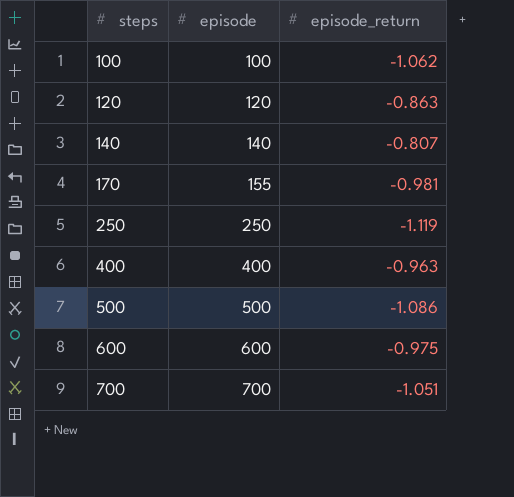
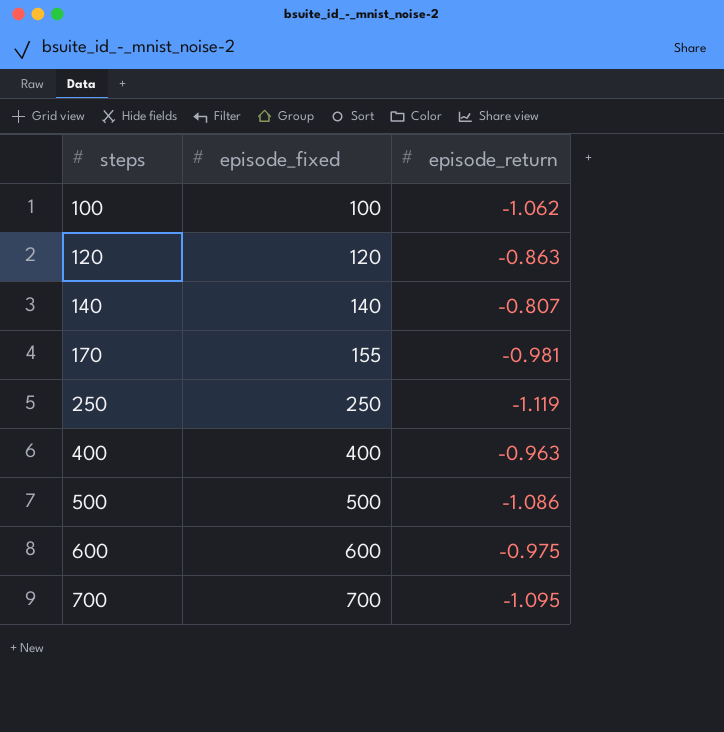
column name: episode -> episode_fixed
700 | episode_return: -1.051 -> -1.095

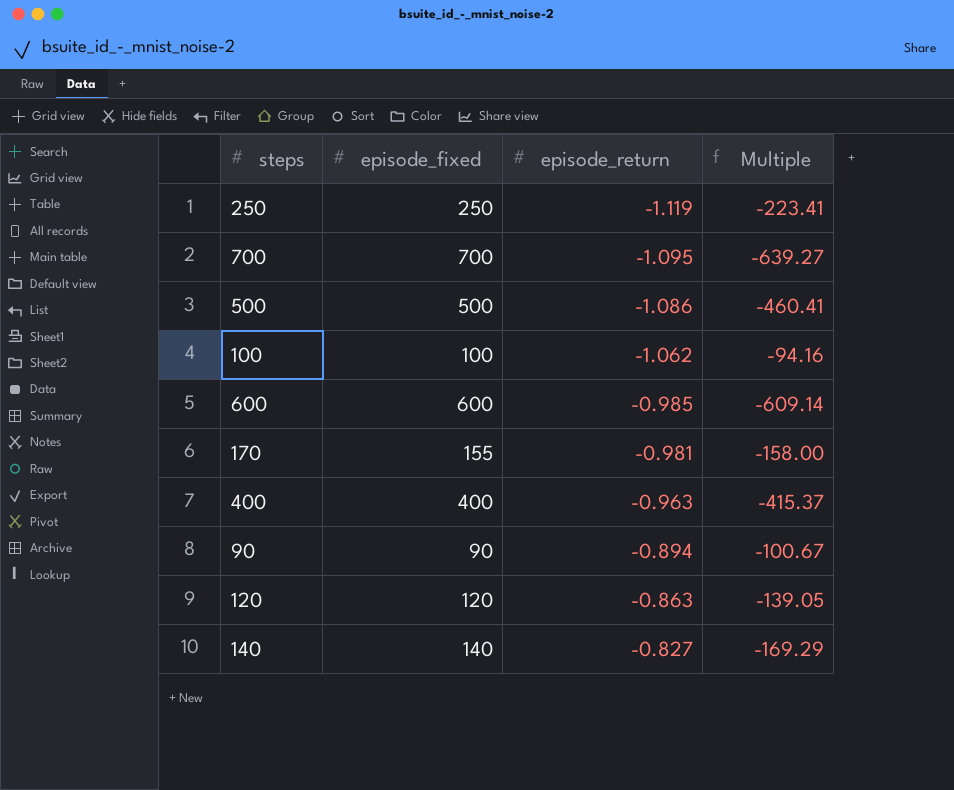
row order: steps ascending -> episode_return ascending
column Multiple | formula: none -> [episode_fixed] / [episode_return]
600 | episode_return: -0.975 -> -0.985
row 90: none -> 90 | -0.894 | -100.67
140 | episode_return: -0.807 -> -0.827

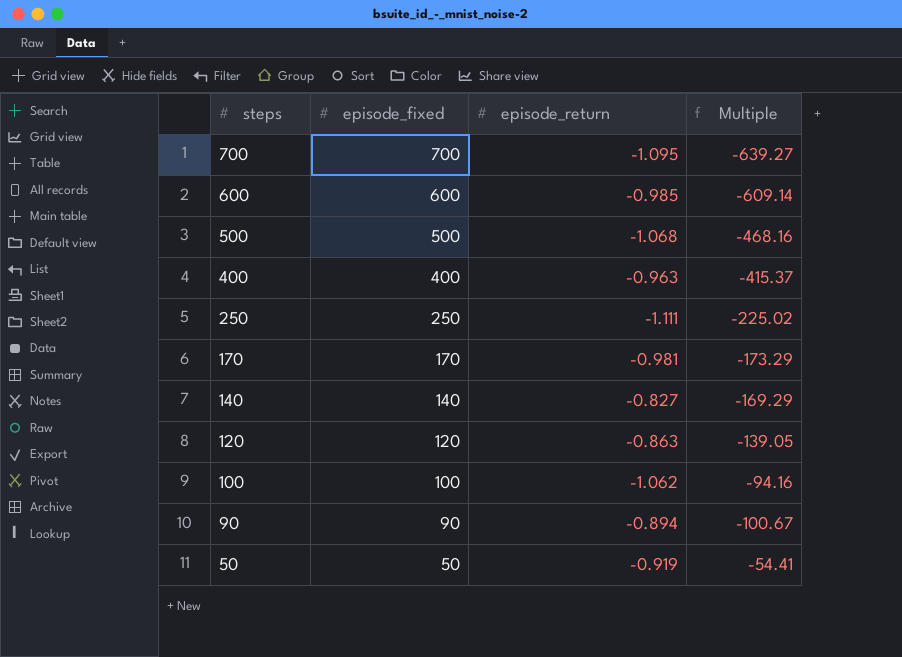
row order: episode_return ascending -> steps descending
500 | episode_return: -1.086 -> -1.068
500 | Multiple: -460.41 -> -468.16
250 | episode_return: -1.119 -> -1.111
250 | Multiple: -223.41 -> -225.02
170 | episode_fixed: 155 -> 170
170 | Multiple: -158.00 -> -173.29
row 50: none -> 50 | -0.919 | -54.41

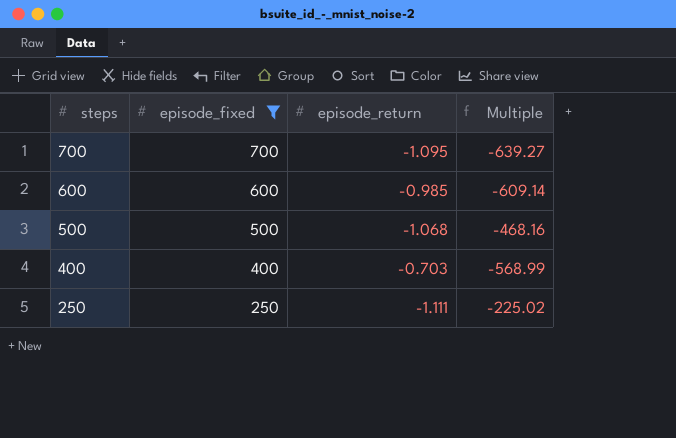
filter: none -> episode_fixed >= 250
400 | episode_return: -0.963 -> -0.703
400 | Multiple: -415.37 -> -568.99

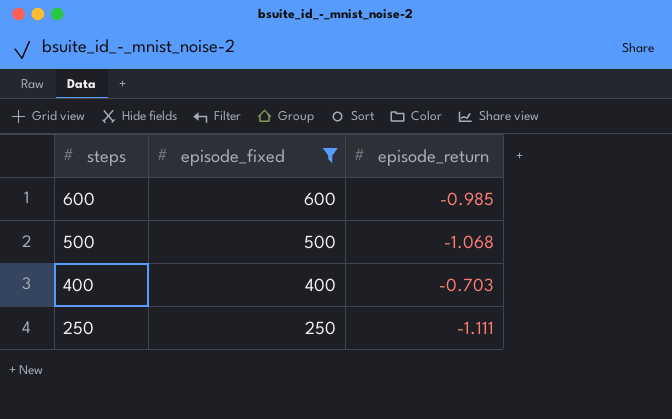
column Multiple | formula: [episode_fixed] / [episode_return] -> none
row 700: 700 | -1.095 | -639.27 -> none

